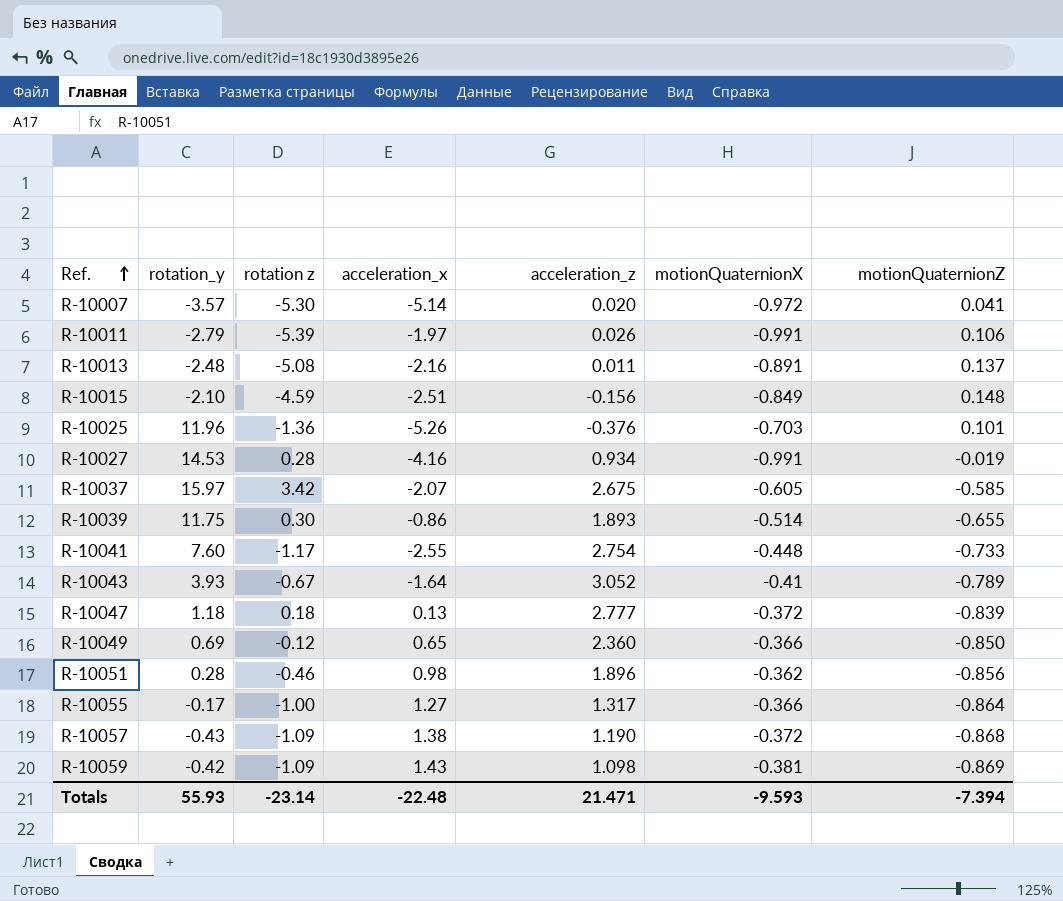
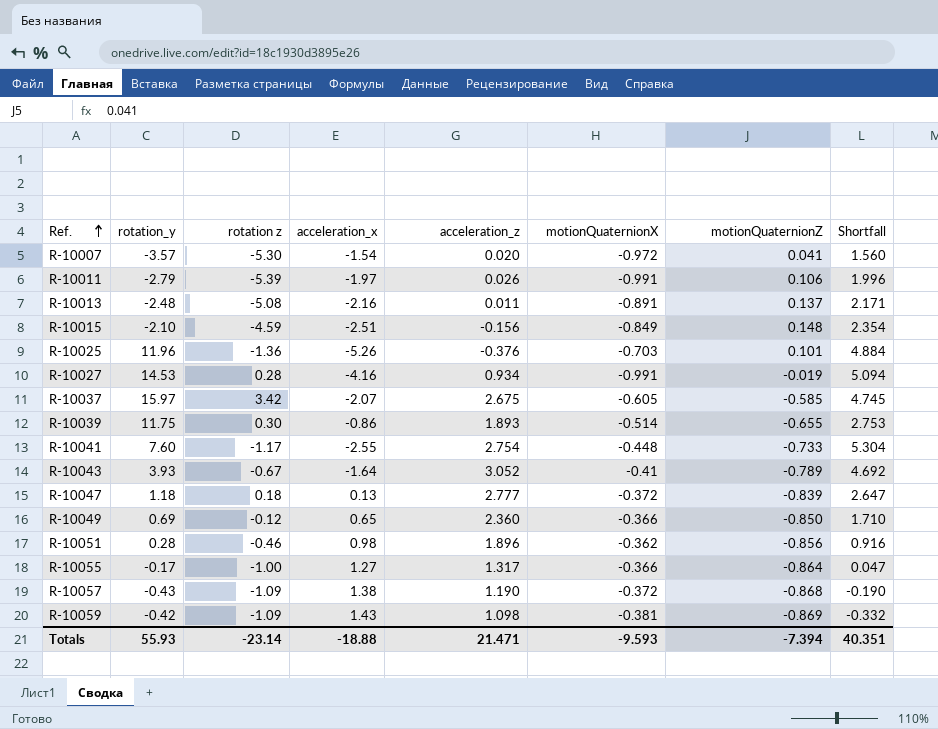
column Shortfall | formula: none -> [acceleration_z] - [acceleration_x]
R-10007 | acceleration_x: -5.14 -> -1.54
Totals | acceleration_x: -22.48 -> -18.88

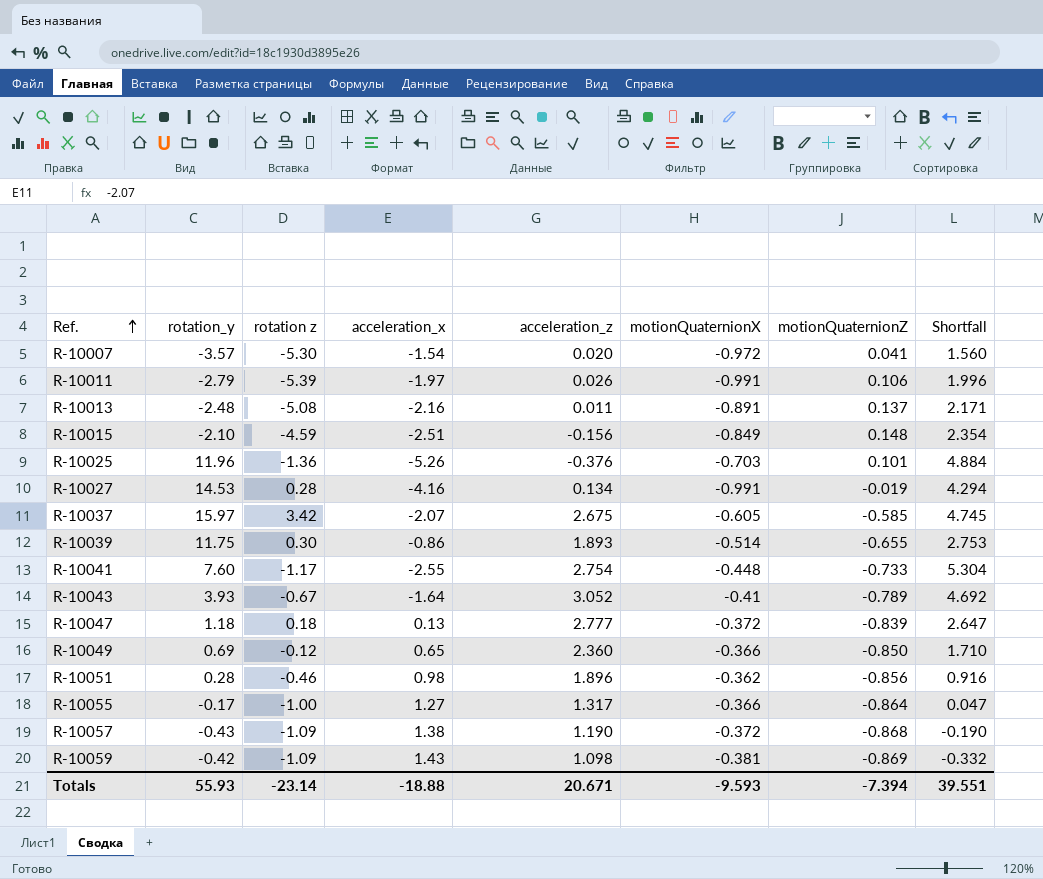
R-10027 | acceleration_z: 0.934 -> 0.134
R-10027 | Shortfall: 5.094 -> 4.294
Totals | acceleration_z: 21.471 -> 20.671
Totals | Shortfall: 40.351 -> 39.551

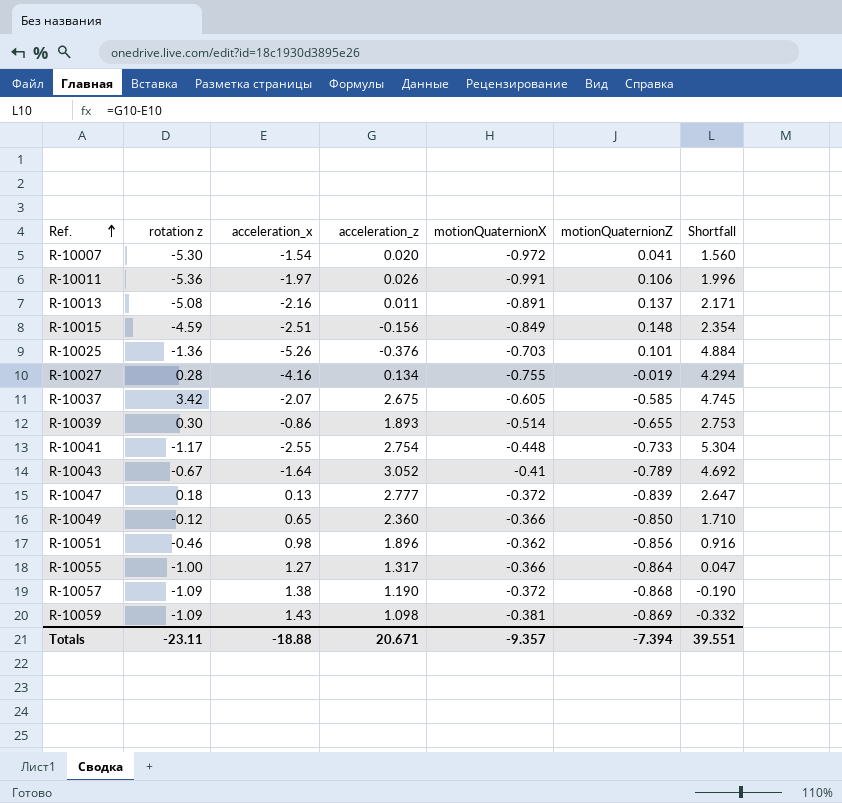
column rotation_y | position: 2 -> none
R-10011 | rotation z: -5.39 -> -5.36
R-10027 | motionQuaternionX: -0.991 -> -0.755
Totals | rotation z: -23.14 -> -23.11
Totals | motionQuaternionX: -9.593 -> -9.357

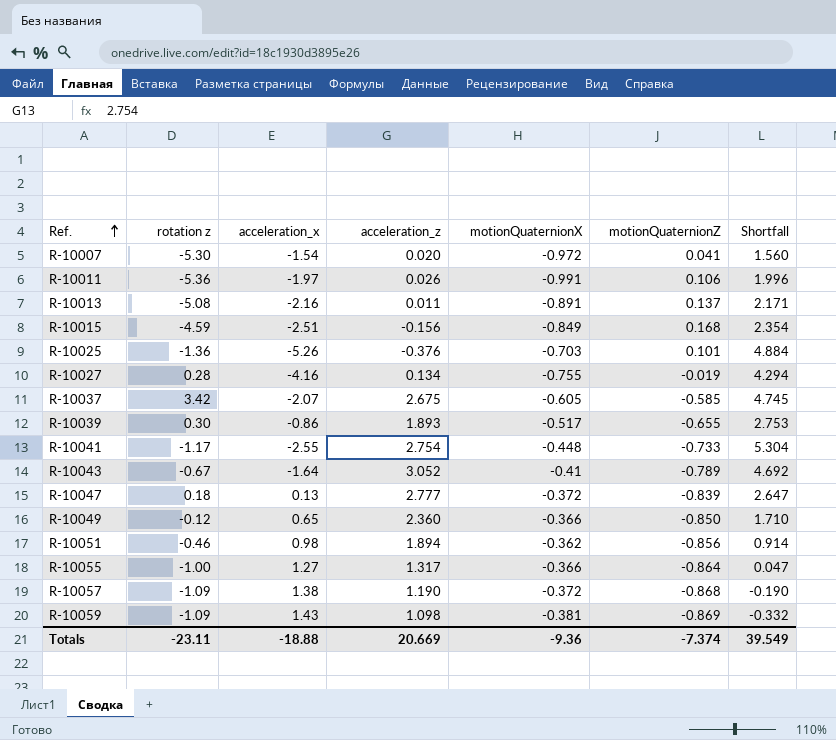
R-10015 | motionQuaternionZ: 0.148 -> 0.168
R-10039 | motionQuaternionX: -0.514 -> -0.517
R-10051 | acceleration_z: 1.896 -> 1.894
R-10051 | Shortfall: 0.916 -> 0.914
Totals | acceleration_z: 20.671 -> 20.669
Totals | motionQuaternionX: -9.357 -> -9.36
Totals | motionQuaternionZ: -7.394 -> -7.374
Totals | Shortfall: 39.551 -> 39.549

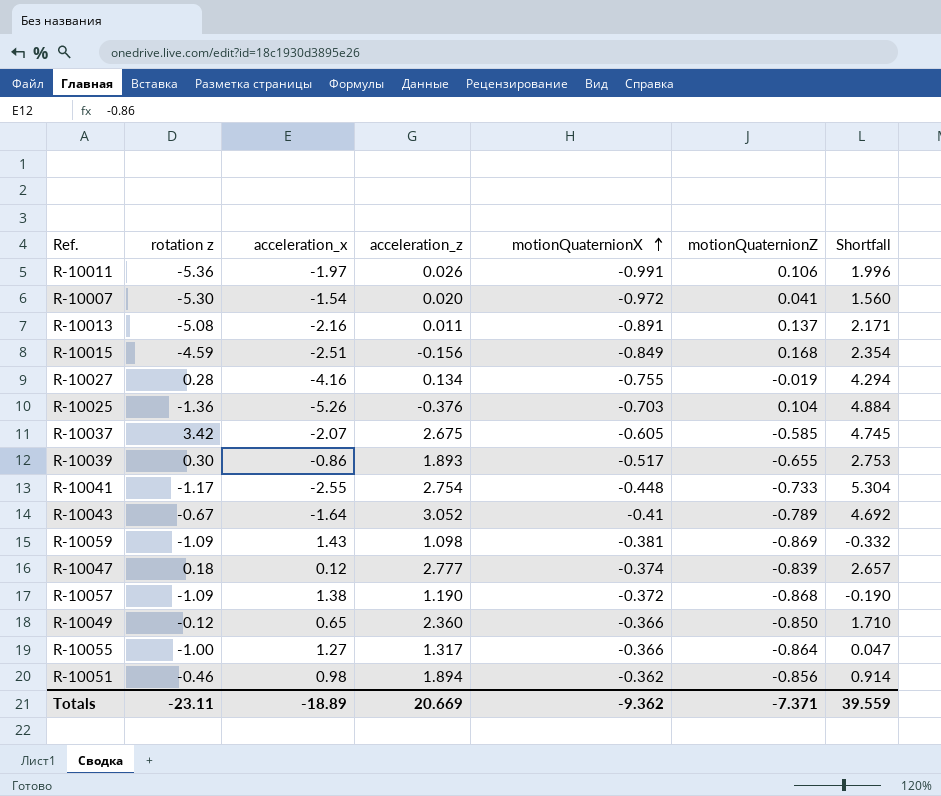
row order: Ref. ascending -> motionQuaternionX ascending
R-10025 | motionQuaternionZ: 0.101 -> 0.104
R-10047 | acceleration_x: 0.13 -> 0.12
R-10047 | motionQuaternionX: -0.372 -> -0.374
R-10047 | Shortfall: 2.647 -> 2.657
Totals | acceleration_x: -18.88 -> -18.89
Totals | motionQuaternionX: -9.36 -> -9.362
Totals | motionQuaternionZ: -7.374 -> -7.371
Totals | Shortfall: 39.549 -> 39.559

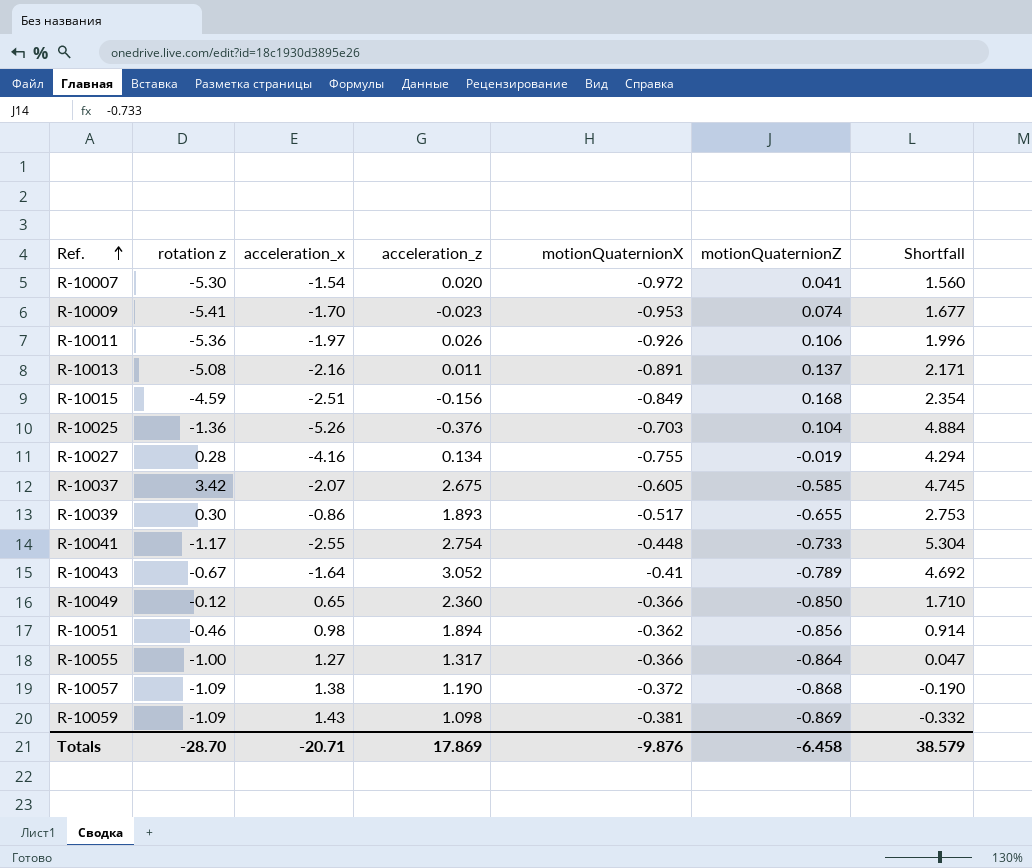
row order: motionQuaternionX ascending -> Ref. ascending
row R-10047: 0.18 | 0.12 | 2.777 | -0.374 | -0.839 | 2.657 -> none
row R-10009: none -> -5.41 | -1.70 | -0.023 | -0.953 | 0.074 | 1.677
R-10011 | motionQuaternionX: -0.991 -> -0.926
Totals | rotation z: -23.11 -> -28.70
Totals | acceleration_x: -18.89 -> -20.71
Totals | acceleration_z: 20.669 -> 17.869
Totals | motionQuaternionX: -9.362 -> -9.876
Totals | motionQuaternionZ: -7.371 -> -6.458
Totals | Shortfall: 39.559 -> 38.579

